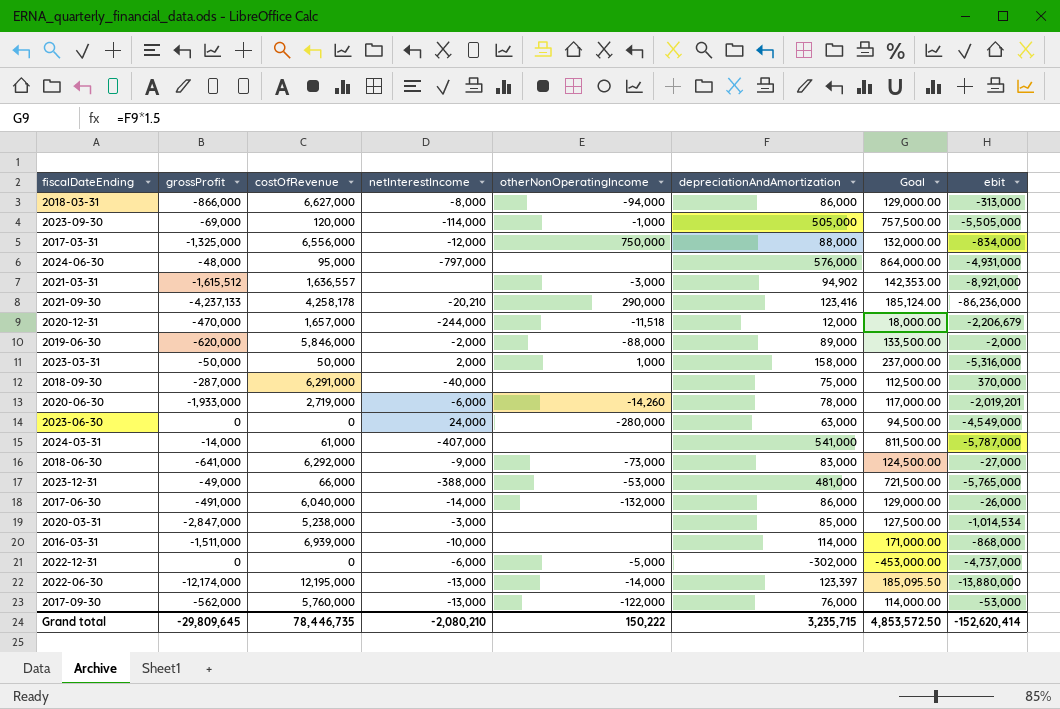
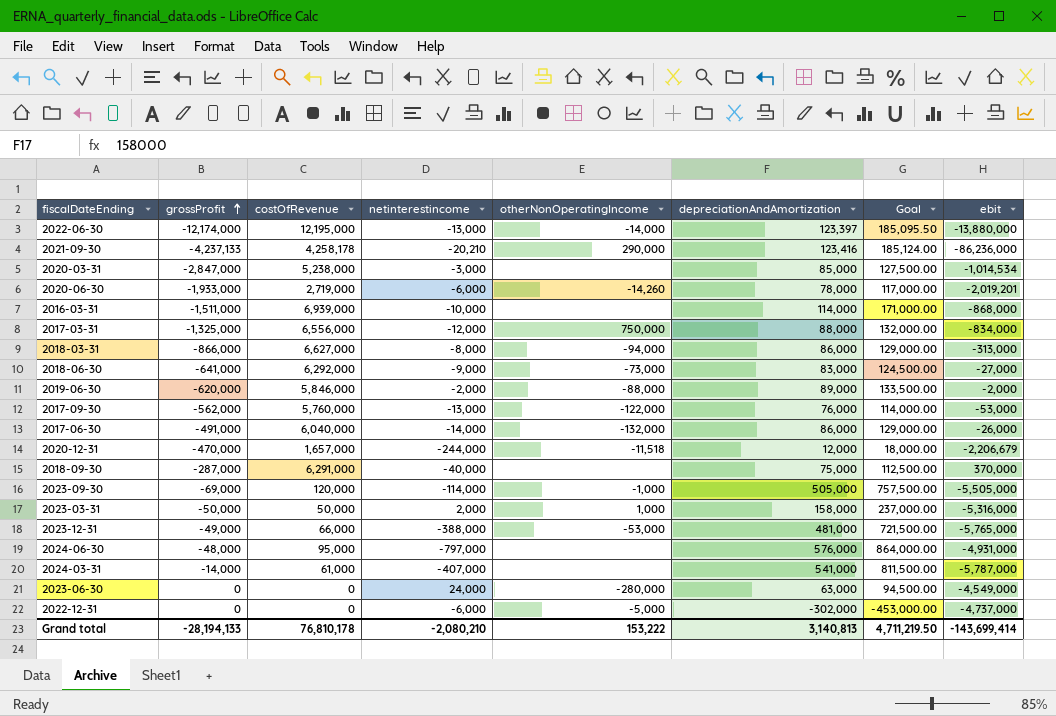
row order: none -> grossProfit ascending
column name: netInterestIncome -> netinterestincome
row 2021-03-31: -1,615,512 | 1,636,557 | none | -3,000 | 94,902 | 142,353.00 | -8,921,000 -> none
Grand total | grossProfit: -29,809,645 -> -28,194,133
Grand total | costOfRevenue: 78,446,735 -> 76,810,178
Grand total | otherNonOperatingIncome: 150,222 -> 153,222
Grand total | depreciationAndAmortization: 3,235,715 -> 3,140,813
Grand total | Goal: 4,853,572.50 -> 4,711,219.50
Grand total | ebit: -152,620,414 -> -143,699,414

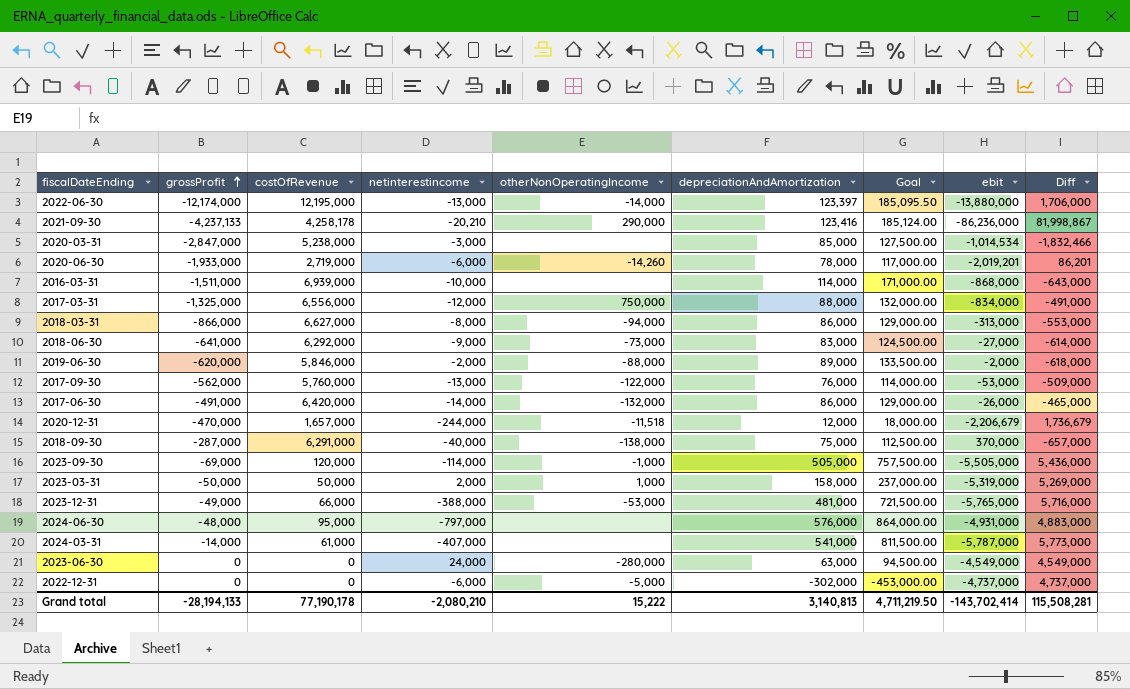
column Diff | formula: none -> [grossProfit] - [ebit]
2017-06-30 | costOfRevenue: 6,040,000 -> 6,420,000
2018-09-30 | otherNonOperatingIncome: none -> -138,000
2023-03-31 | ebit: -5,316,000 -> -5,319,000
Grand total | costOfRevenue: 76,810,178 -> 77,190,178
Grand total | otherNonOperatingIncome: 153,222 -> 15,222
Grand total | ebit: -143,699,414 -> -143,702,414

